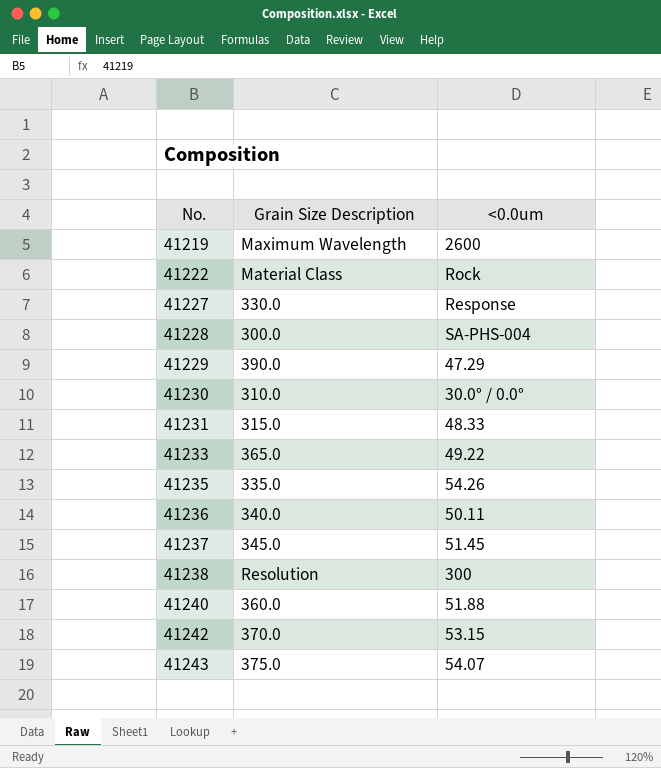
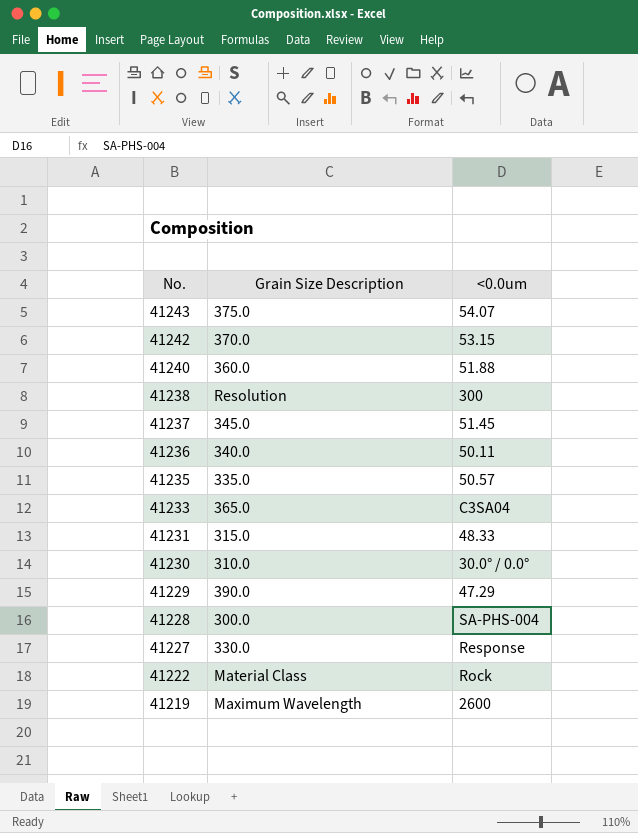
row order: No. ascending -> No. descending
41235 | <0.0um: 54.26 -> 50.57
41233 | <0.0um: 49.22 -> C3SA04

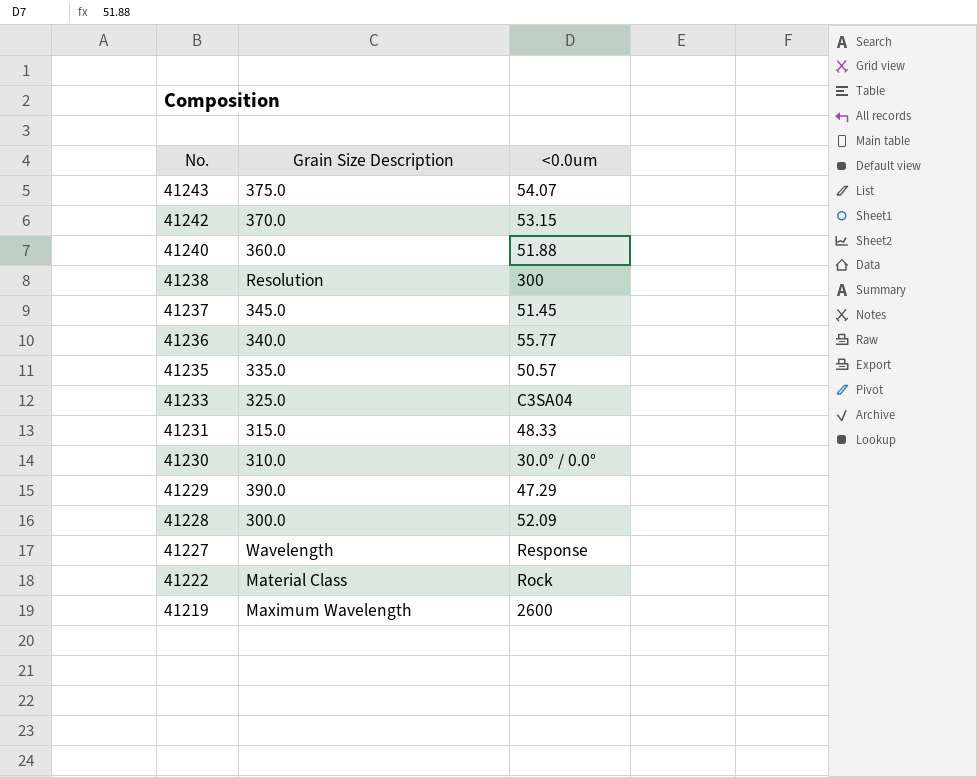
41236 | <0.0um: 50.11 -> 55.77
41233 | Grain Size Description: 365.0 -> 325.0
41228 | <0.0um: SA-PHS-004 -> 52.09
41227 | Grain Size Description: 330.0 -> Wavelength

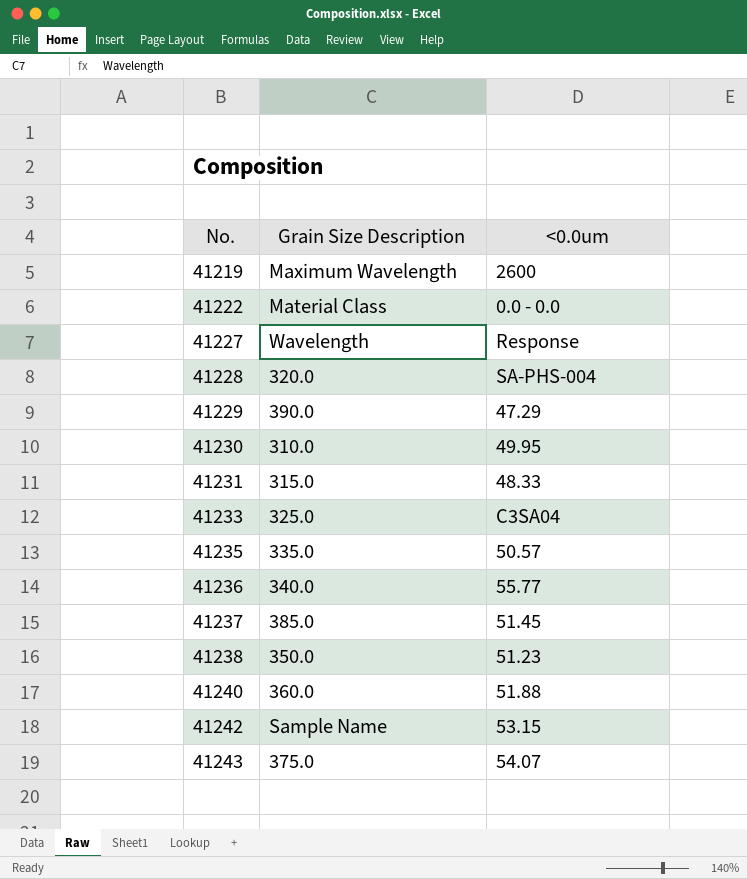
row order: No. descending -> No. ascending
41222 | <0.0um: Rock -> 0.0 - 0.0
41228 | Grain Size Description: 300.0 -> 320.0
41228 | <0.0um: 52.09 -> SA-PHS-004
41230 | <0.0um: 30.0° / 0.0° -> 49.95
41237 | Grain Size Description: 345.0 -> 385.0
41238 | Grain Size Description: Resolution -> 350.0
41238 | <0.0um: 300 -> 51.23
41242 | Grain Size Description: 370.0 -> Sample Name

